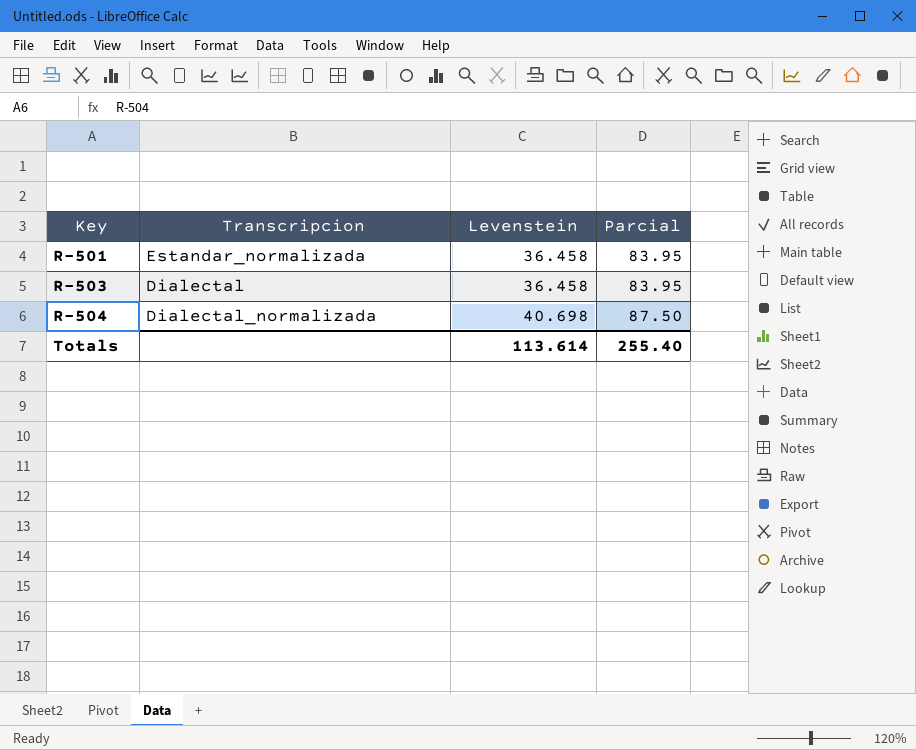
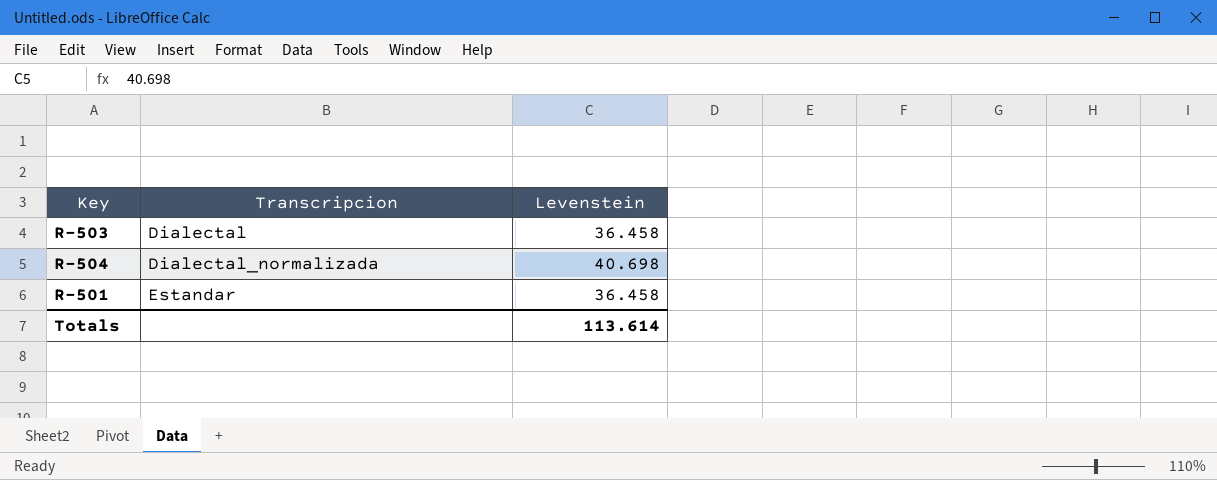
row order: Key ascending -> Transcripcion ascending
column Parcial | position: 4 -> none
R-501 | Transcripcion: Estandar_normalizada -> Estandar

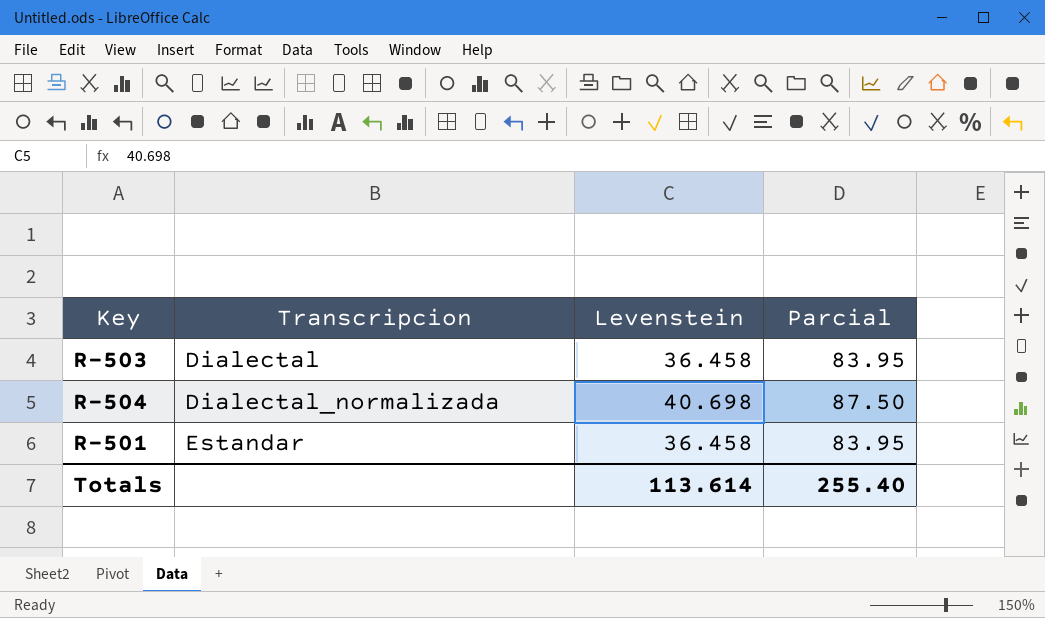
column Parcial | position: none -> 4

